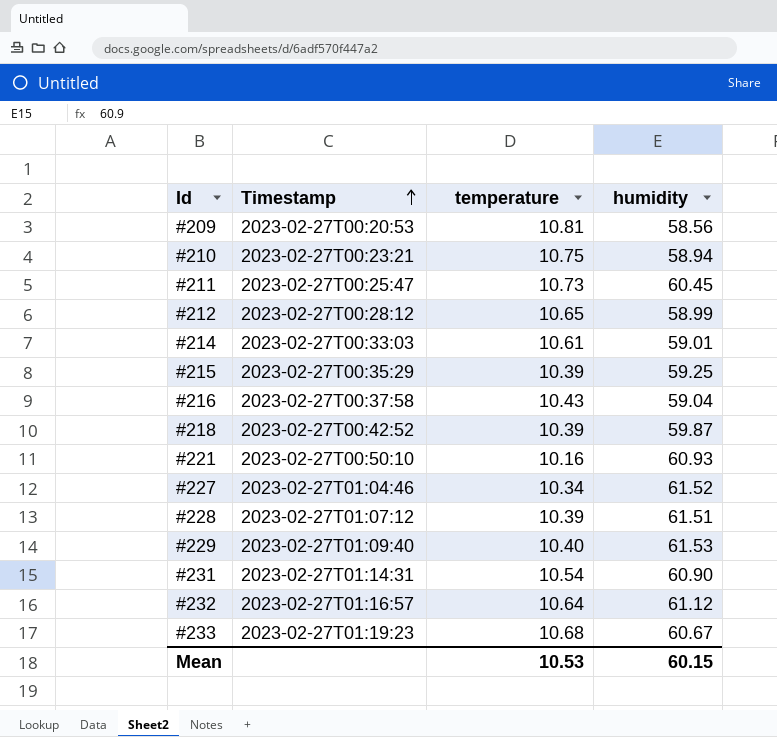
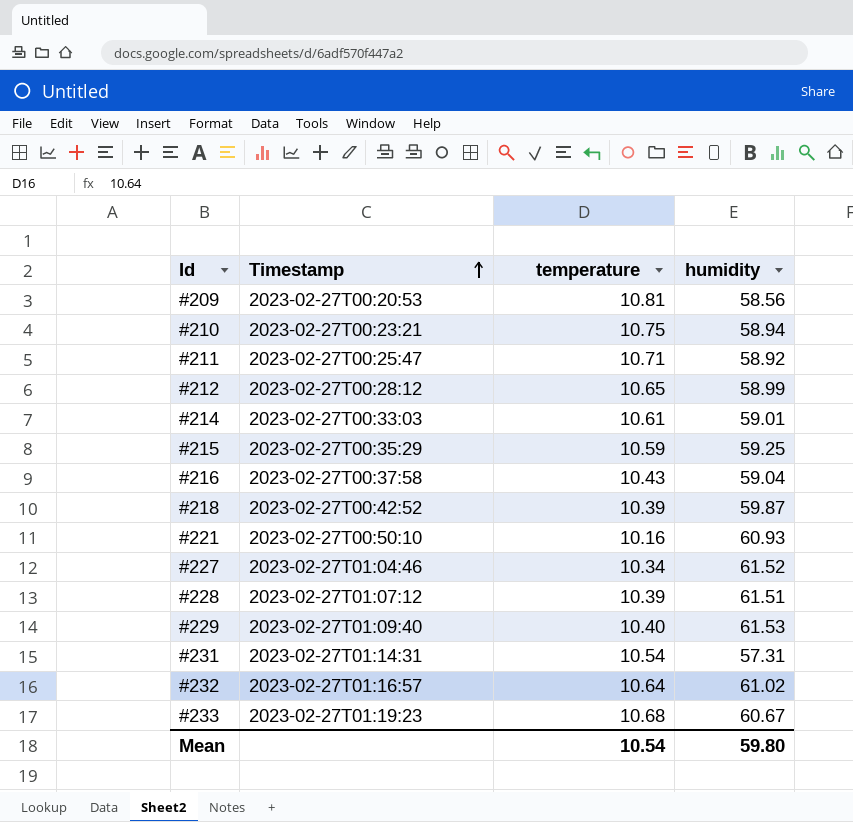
#211 | temperature: 10.73 -> 10.71
#211 | humidity: 60.45 -> 58.92
#215 | temperature: 10.39 -> 10.59
#231 | humidity: 60.90 -> 57.31
#232 | humidity: 61.12 -> 61.02
Mean | temperature: 10.53 -> 10.54
Mean | humidity: 60.15 -> 59.80

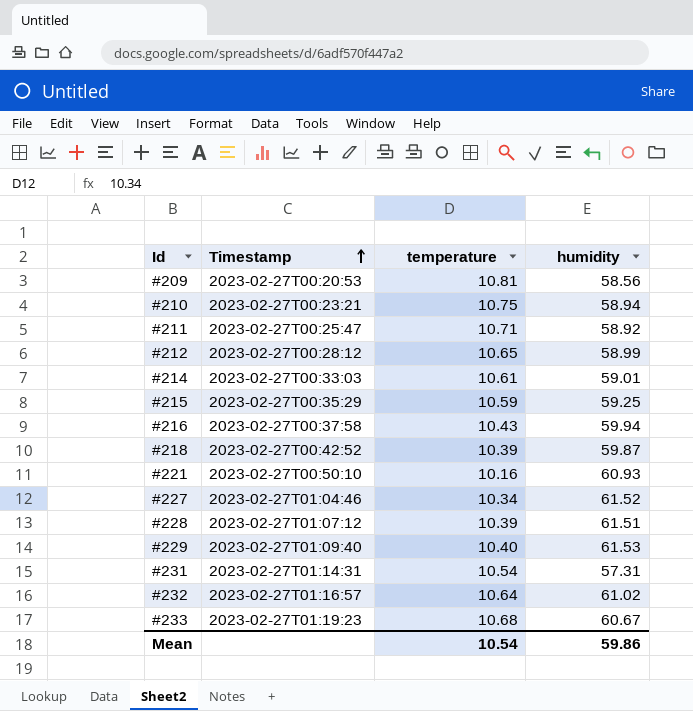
#216 | humidity: 59.04 -> 59.94
Mean | humidity: 59.80 -> 59.86

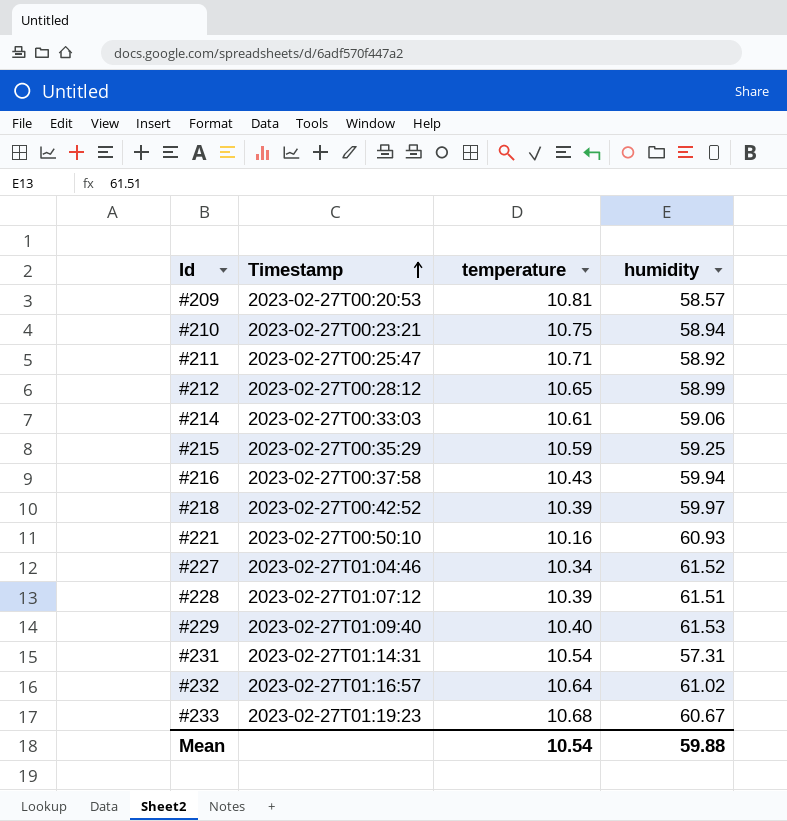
#209 | humidity: 58.56 -> 58.57
#214 | humidity: 59.01 -> 59.06
#218 | humidity: 59.87 -> 59.97
Mean | humidity: 59.86 -> 59.88

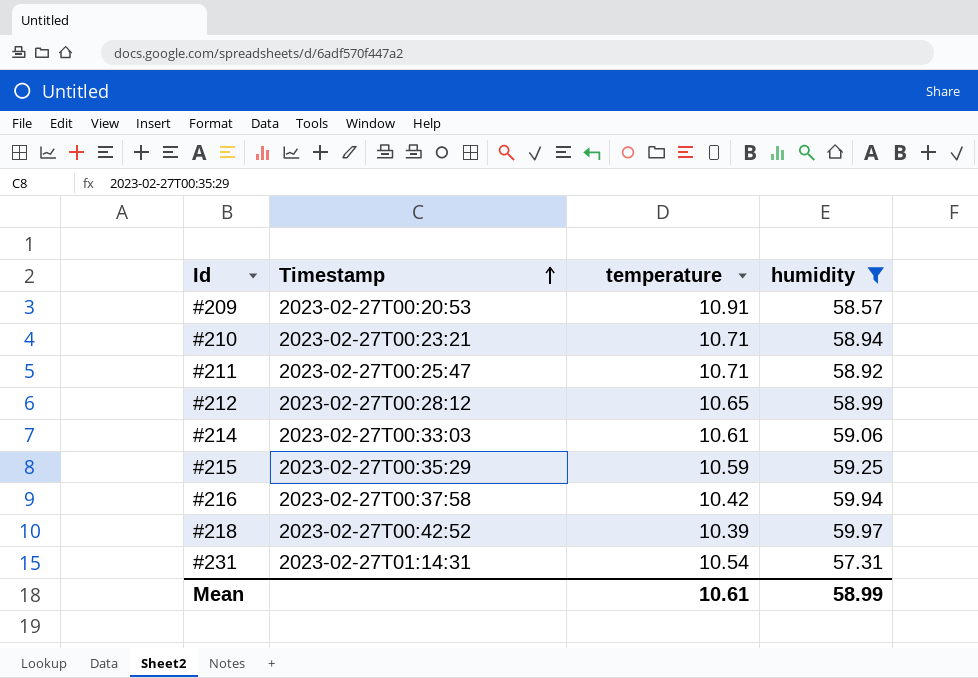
filter: none -> humidity <= 59.97
#209 | temperature: 10.81 -> 10.91
#210 | temperature: 10.75 -> 10.71
#216 | temperature: 10.43 -> 10.42
Mean | temperature: 10.54 -> 10.61
Mean | humidity: 59.88 -> 58.99

